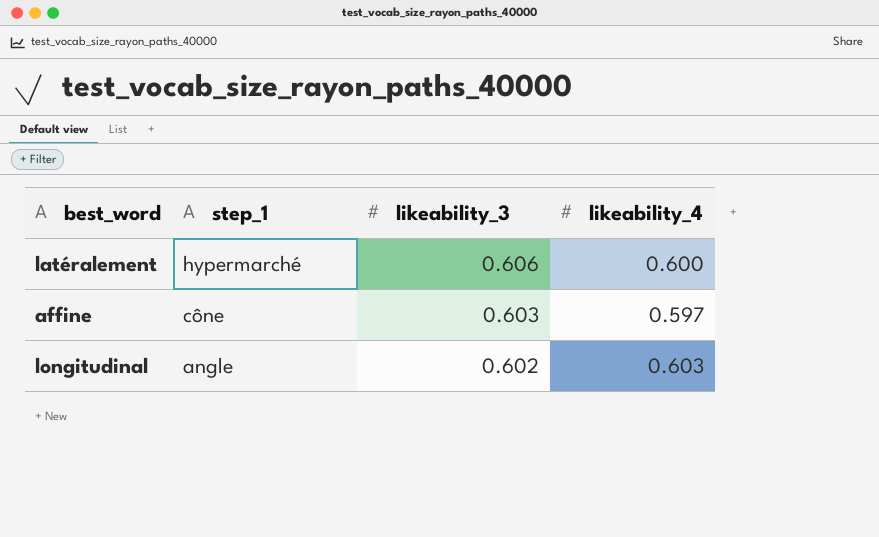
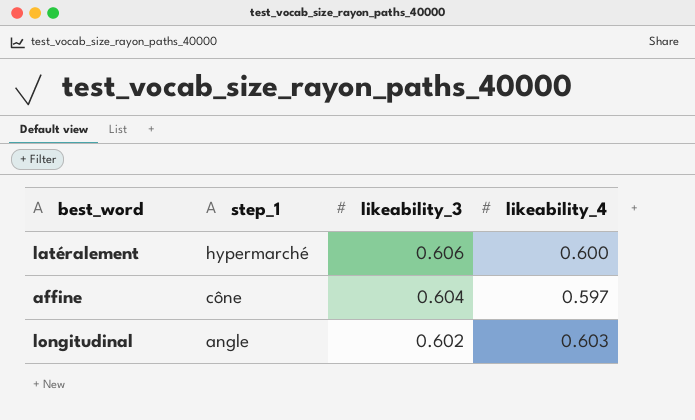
affine | likeability_3: 0.603 -> 0.604

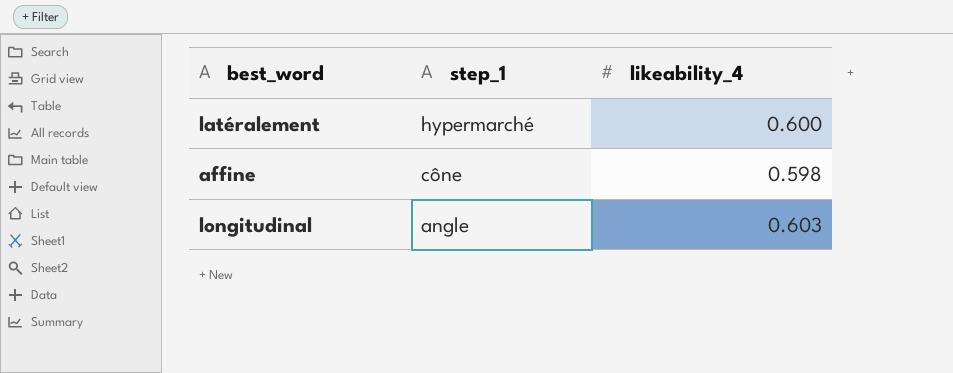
column likeability_3 | position: 3 -> none
affine | likeability_4: 0.597 -> 0.598

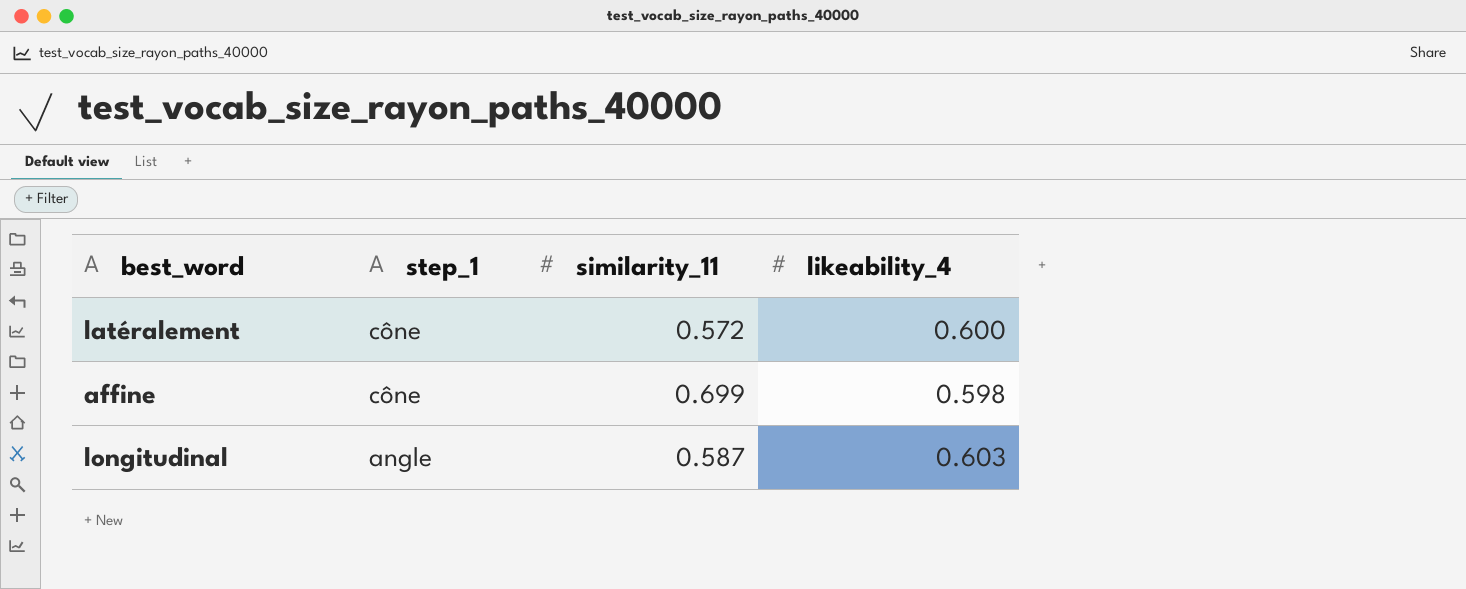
column similarity_11 | position: none -> 3
latéralement | step_1: hypermarché -> cône

